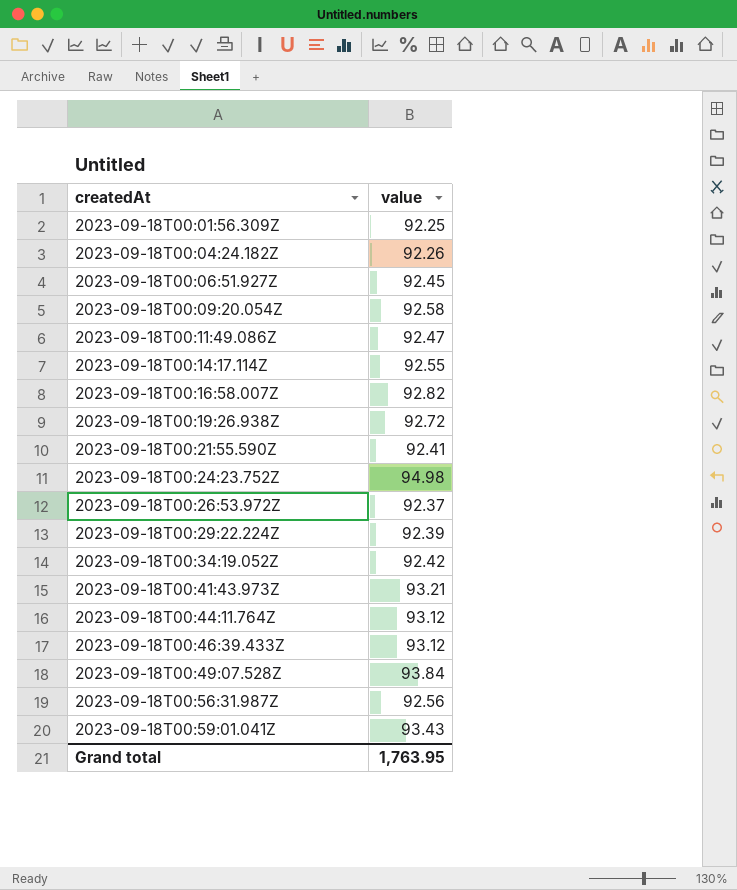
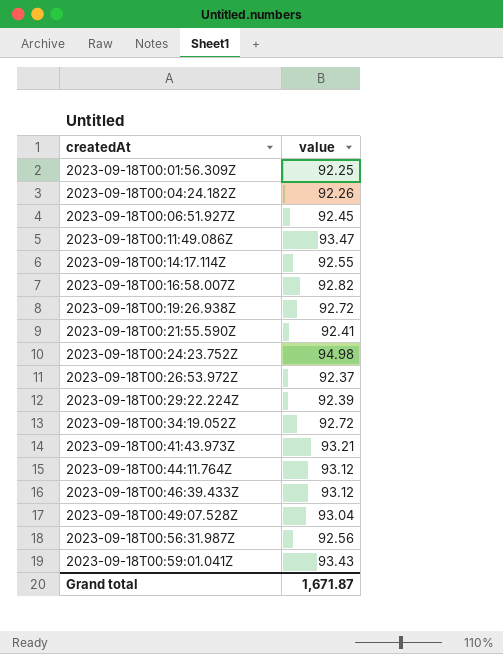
row 2023-09-18T00:09:20.054Z: 92.58 -> none
2023-09-18T00:11:49.086Z | value: 92.47 -> 93.47
2023-09-18T00:34:19.052Z | value: 92.42 -> 92.72
2023-09-18T00:49:07.528Z | value: 93.84 -> 93.04
Grand total | value: 1,763.95 -> 1,671.87

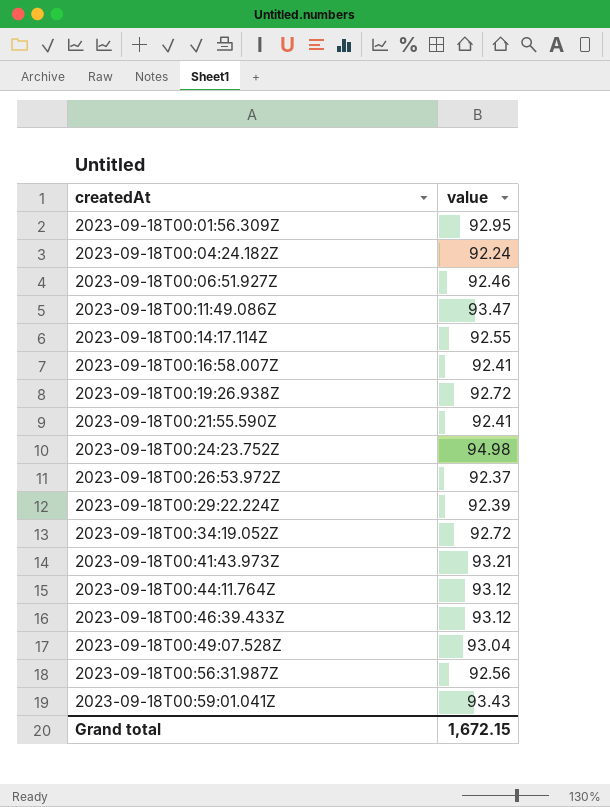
2023-09-18T00:01:56.309Z | value: 92.25 -> 92.95
2023-09-18T00:04:24.182Z | value: 92.26 -> 92.24
2023-09-18T00:06:51.927Z | value: 92.45 -> 92.46
2023-09-18T00:16:58.007Z | value: 92.82 -> 92.41
Grand total | value: 1,671.87 -> 1,672.15

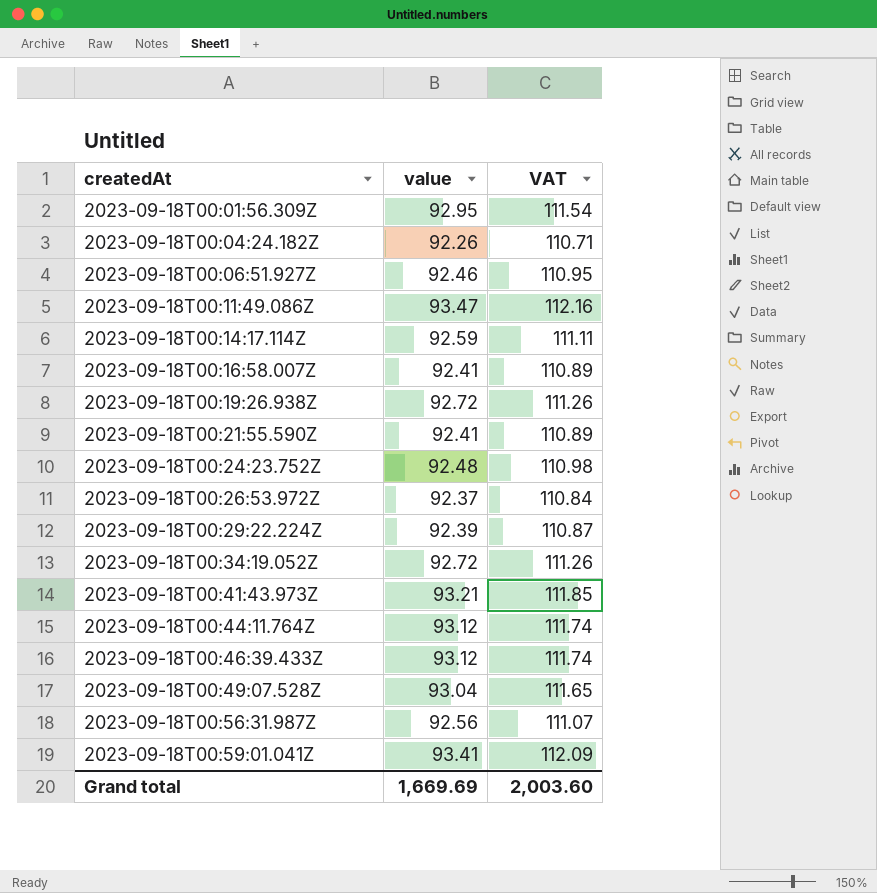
column VAT | formula: none -> [value] * 1.2
2023-09-18T00:04:24.182Z | value: 92.24 -> 92.26
2023-09-18T00:14:17.114Z | value: 92.55 -> 92.59
2023-09-18T00:24:23.752Z | value: 94.98 -> 92.48
2023-09-18T00:59:01.041Z | value: 93.43 -> 93.41
Grand total | value: 1,672.15 -> 1,669.69

